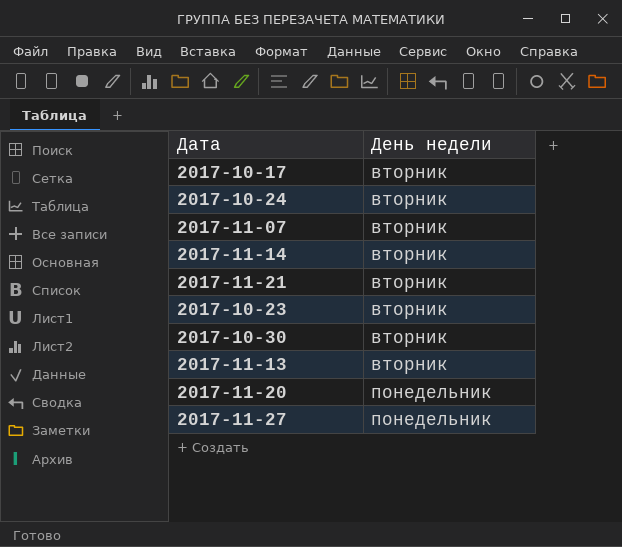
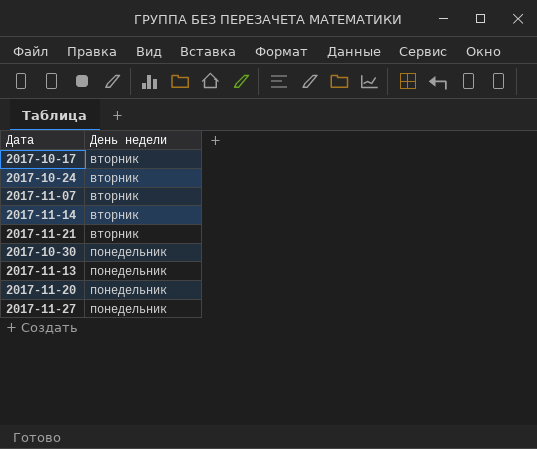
row 2017-10-23: вторник -> none
2017-10-30 | День недели: вторник -> понедельник
2017-11-13 | День недели: вторник -> понедельник

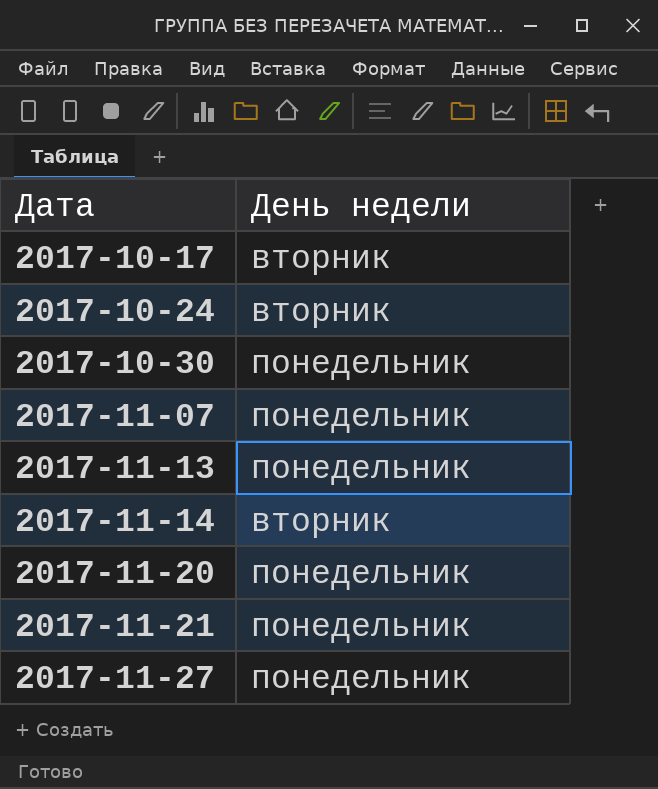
row order: День недели ascending -> Дата ascending
2017-11-07 | День недели: вторник -> понедельник
2017-11-21 | День недели: вторник -> понедельник

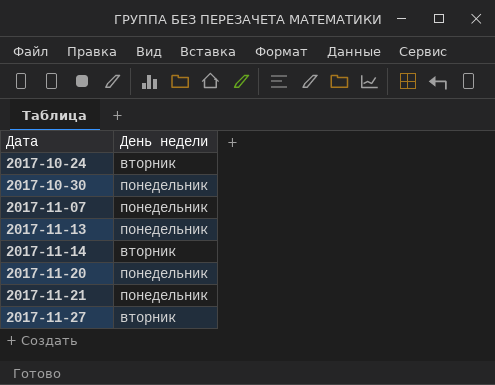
row 2017-10-17: вторник -> none
2017-11-27 | День недели: понедельник -> вторник

